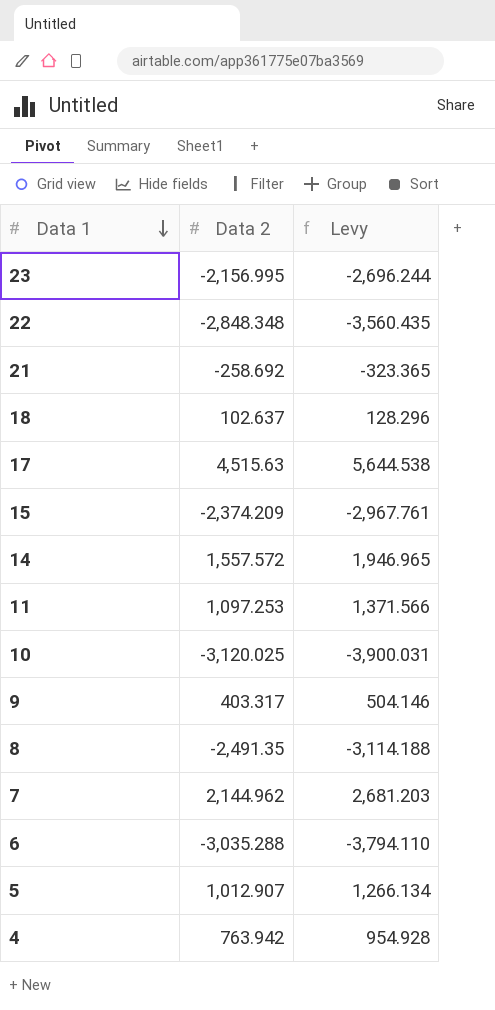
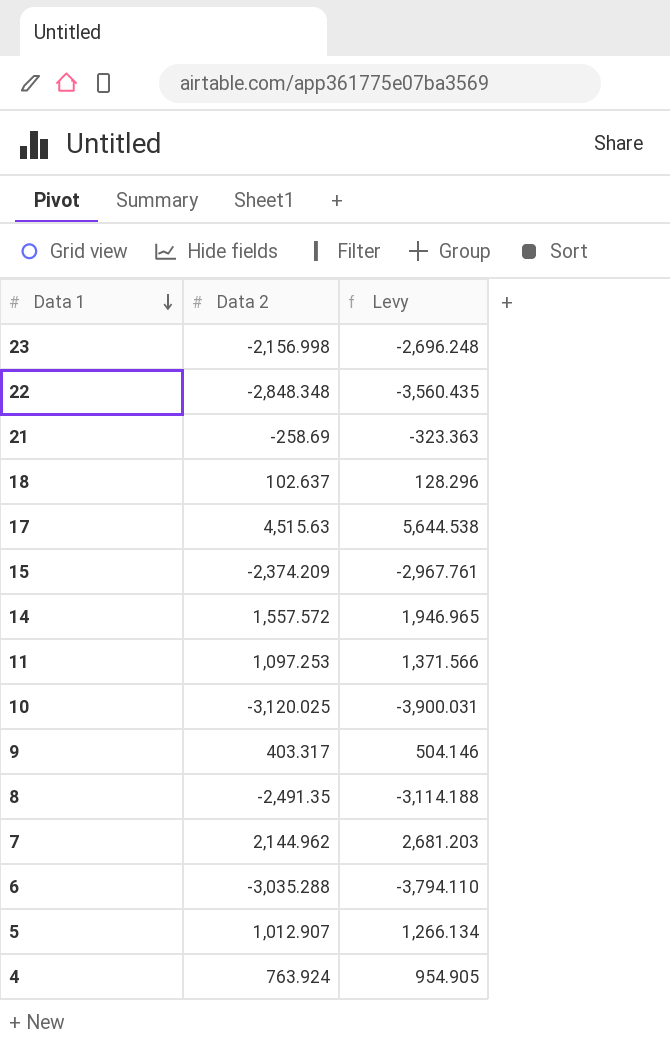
23 | Data 2: -2,156.995 -> -2,156.998
23 | Levy: -2,696.244 -> -2,696.248
21 | Data 2: -258.692 -> -258.69
21 | Levy: -323.365 -> -323.363
4 | Data 2: 763.942 -> 763.924
4 | Levy: 954.928 -> 954.905

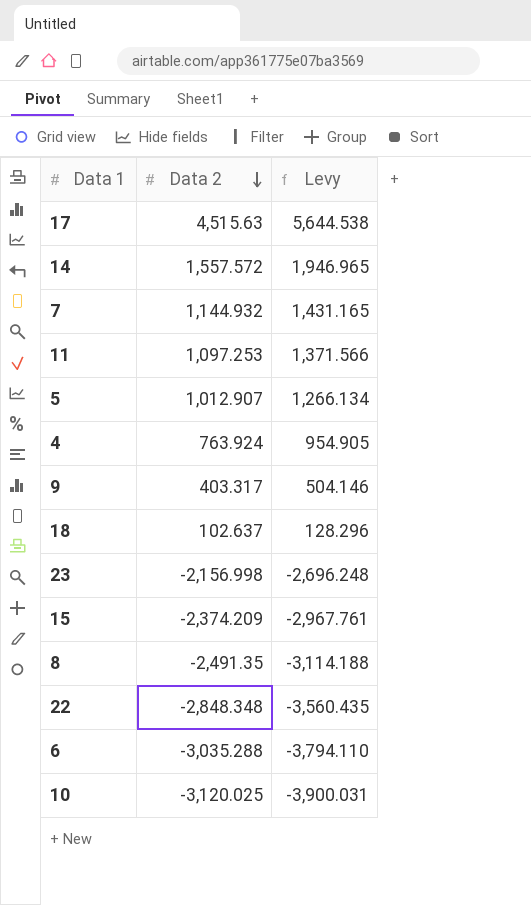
row order: Data 1 descending -> Data 2 descending
row 21: -258.69 | -323.363 -> none
7 | Data 2: 2,144.962 -> 1,144.932
7 | Levy: 2,681.203 -> 1,431.165

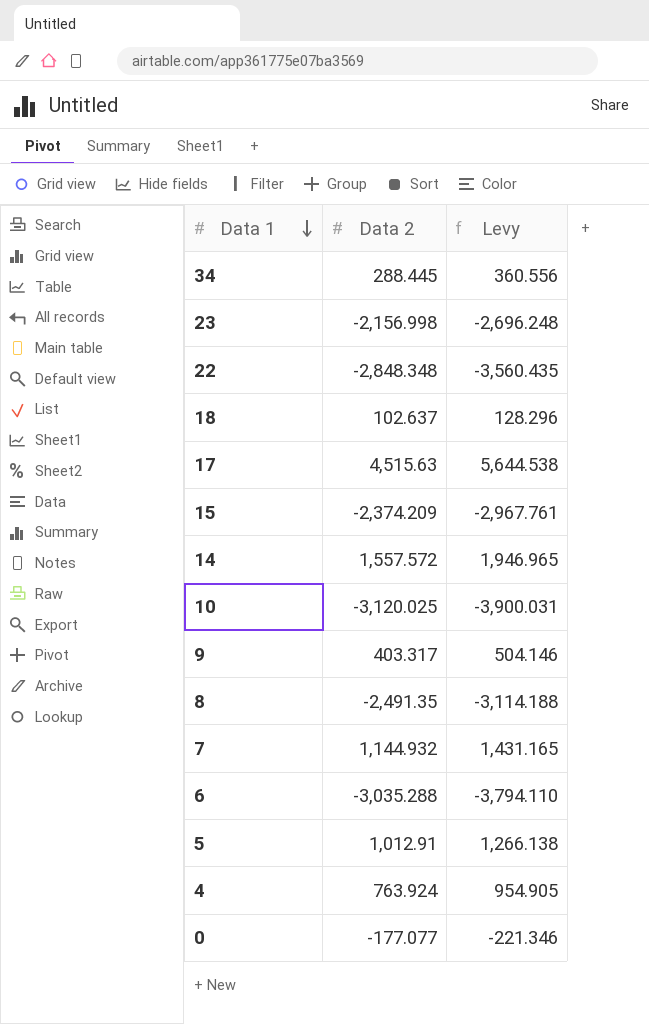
row order: Data 2 descending -> Data 1 descending
row 11: 1,097.253 | 1,371.566 -> none
row 34: none -> 288.445 | 360.556
5 | Data 2: 1,012.907 -> 1,012.91
5 | Levy: 1,266.134 -> 1,266.138
row 0: none -> -177.077 | -221.346

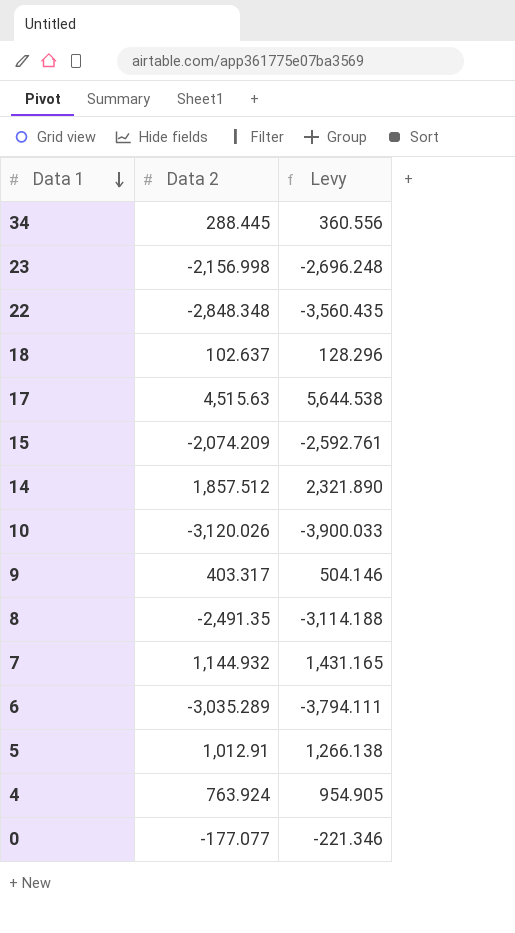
15 | Data 2: -2,374.209 -> -2,074.209
15 | Levy: -2,967.761 -> -2,592.761
14 | Data 2: 1,557.572 -> 1,857.512
14 | Levy: 1,946.965 -> 2,321.890
10 | Data 2: -3,120.025 -> -3,120.026
10 | Levy: -3,900.031 -> -3,900.033
6 | Data 2: -3,035.288 -> -3,035.289
6 | Levy: -3,794.110 -> -3,794.111

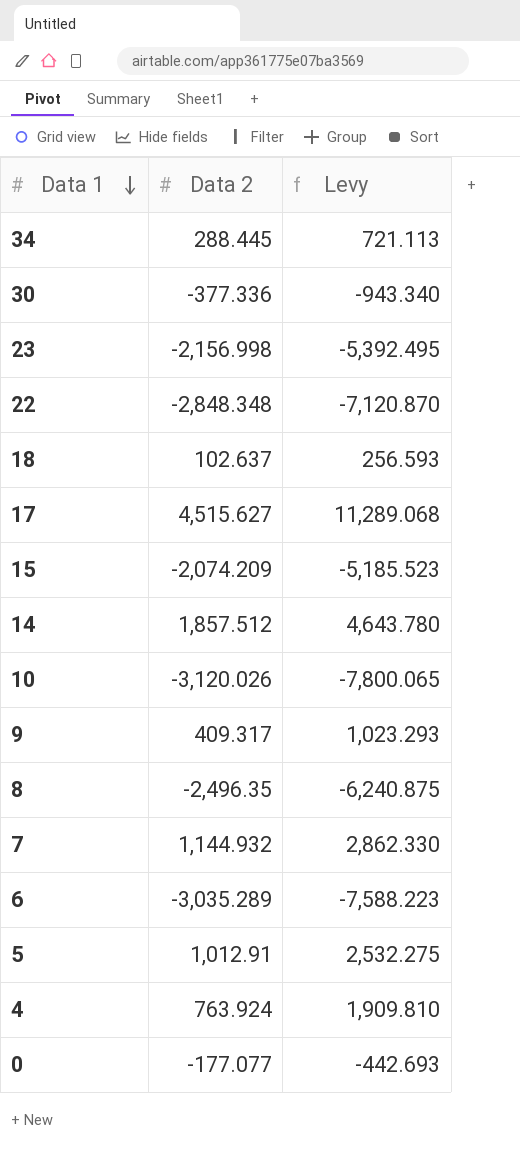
column Levy | formula: [Data 2] * 1.25 -> [Data 2] * 2.5
row 30: none -> -377.336 | -943.340
17 | Data 2: 4,515.63 -> 4,515.627
9 | Data 2: 403.317 -> 409.317
8 | Data 2: -2,491.35 -> -2,496.35

